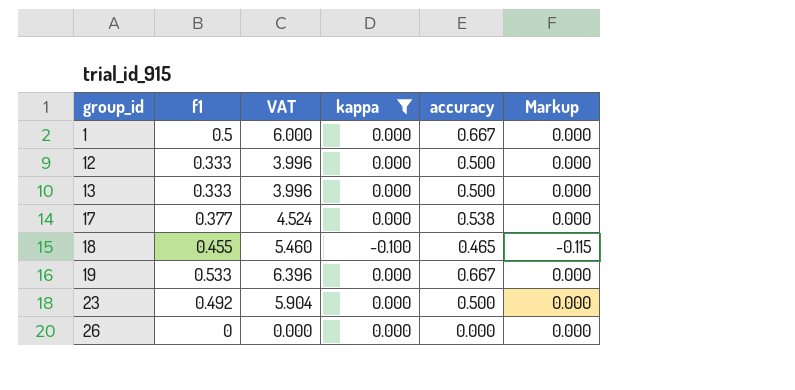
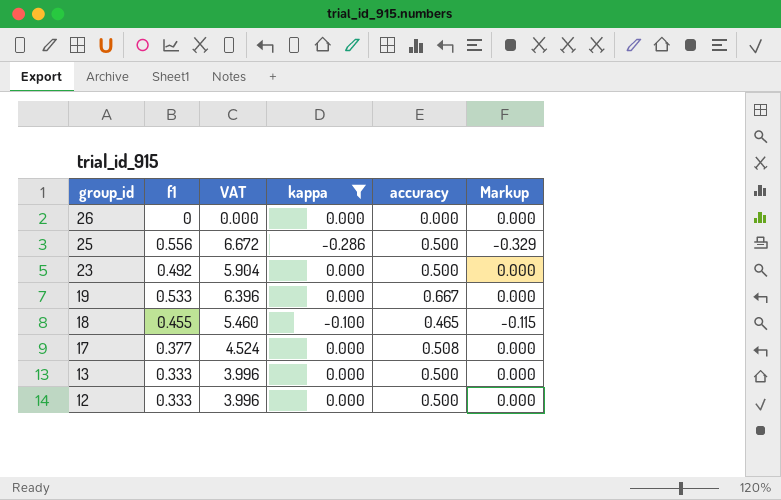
row order: group_id ascending -> group_id descending
row 1: 0.5 | 6.000 | 0.000 | 0.667 | 0.000 -> none
row 25: none -> 0.556 | 6.672 | -0.286 | 0.500 | -0.329
17 | accuracy: 0.538 -> 0.508

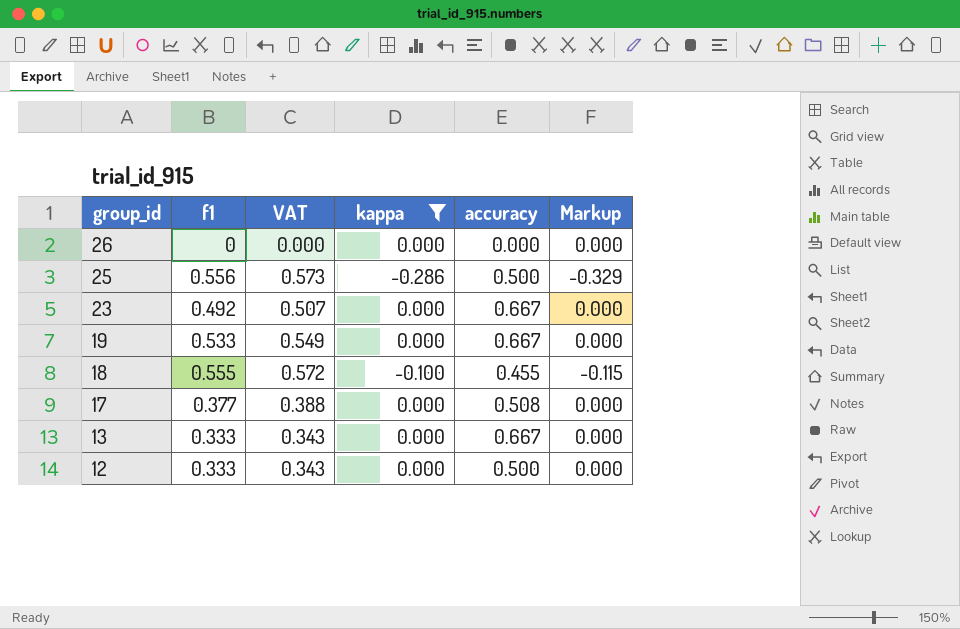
column VAT | formula: [f1] * 12 -> [f1] * 1.03
23 | accuracy: 0.500 -> 0.667
18 | f1: 0.455 -> 0.555
18 | accuracy: 0.465 -> 0.455
13 | accuracy: 0.500 -> 0.667

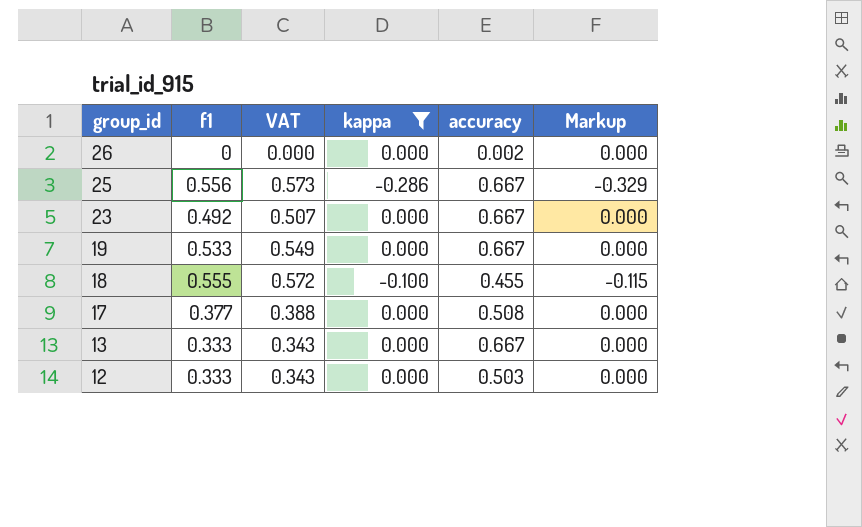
26 | accuracy: 0.000 -> 0.002
25 | accuracy: 0.500 -> 0.667
12 | accuracy: 0.500 -> 0.503

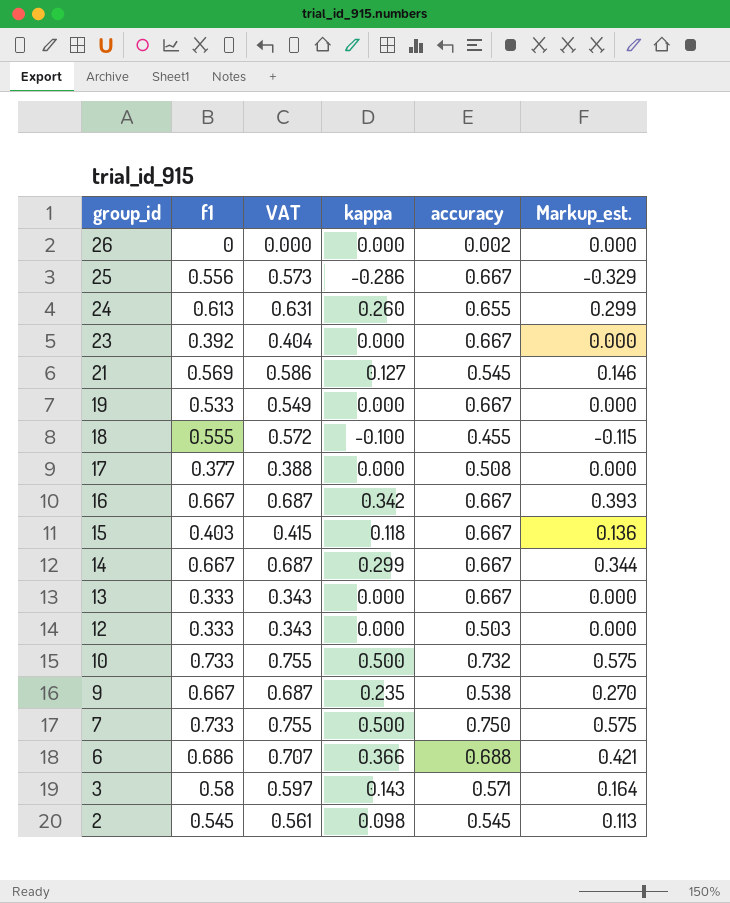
filter: kappa <= 0.000 -> none
column name: Markup -> Markup_est.
23 | f1: 0.492 -> 0.392
23 | VAT: 0.507 -> 0.404

